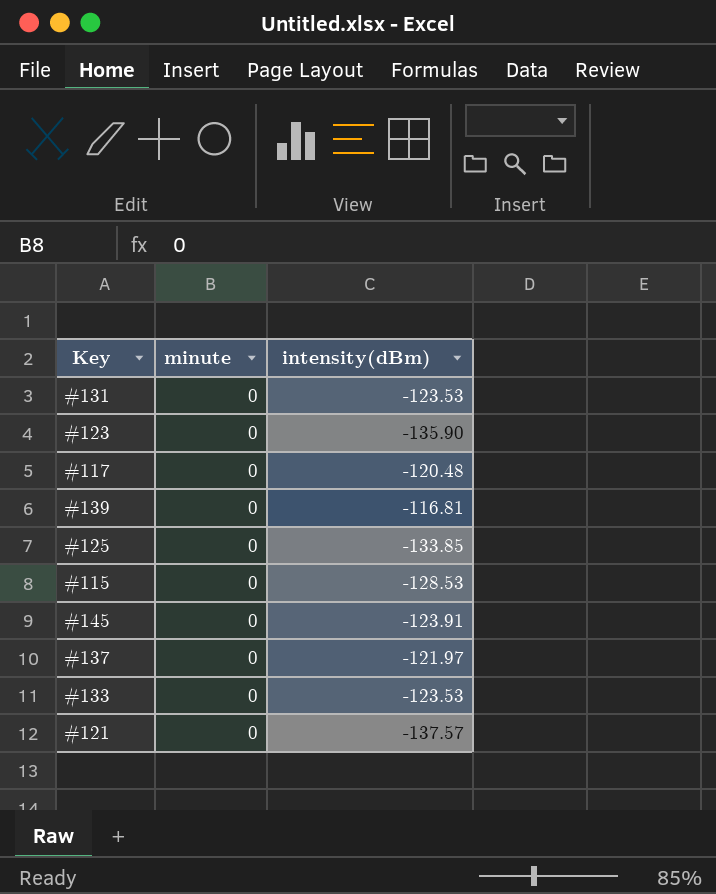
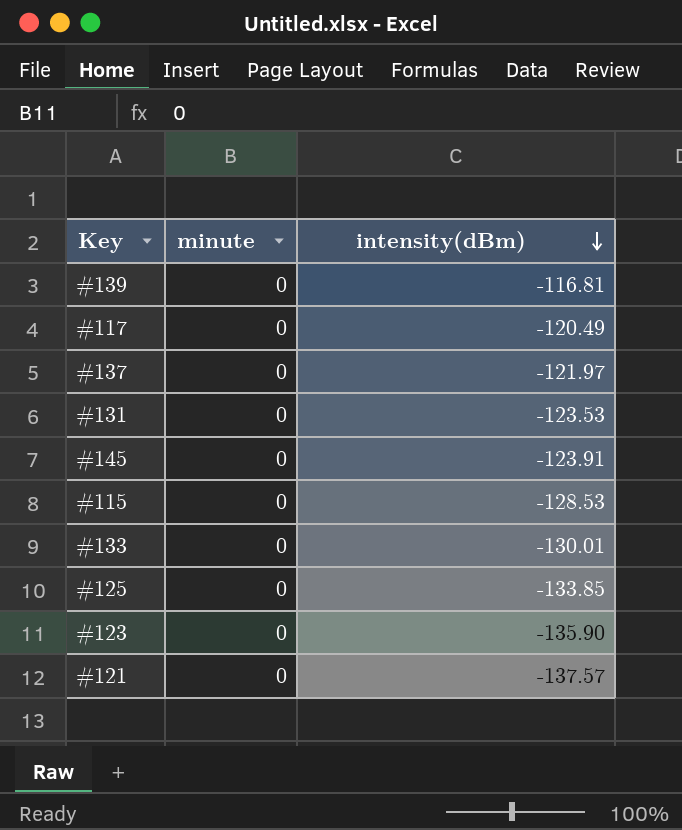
row order: none -> intensity(dBm) descending
#117 | intensity(dBm): -120.48 -> -120.49
#133 | intensity(dBm): -123.53 -> -130.01

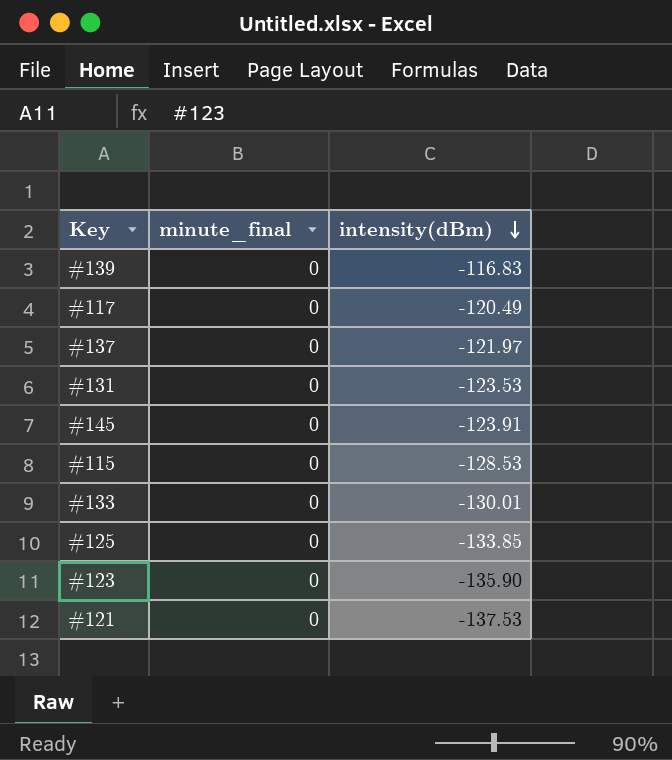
column name: minute -> minute_final
#139 | intensity(dBm): -116.81 -> -116.83
#121 | intensity(dBm): -137.57 -> -137.53

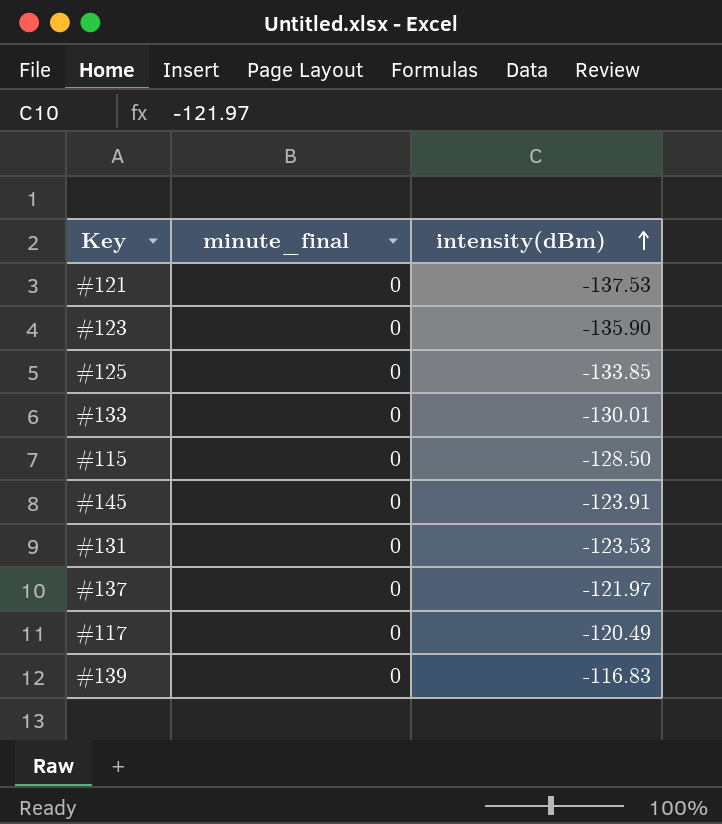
row order: intensity(dBm) descending -> intensity(dBm) ascending
#115 | intensity(dBm): -128.53 -> -128.50

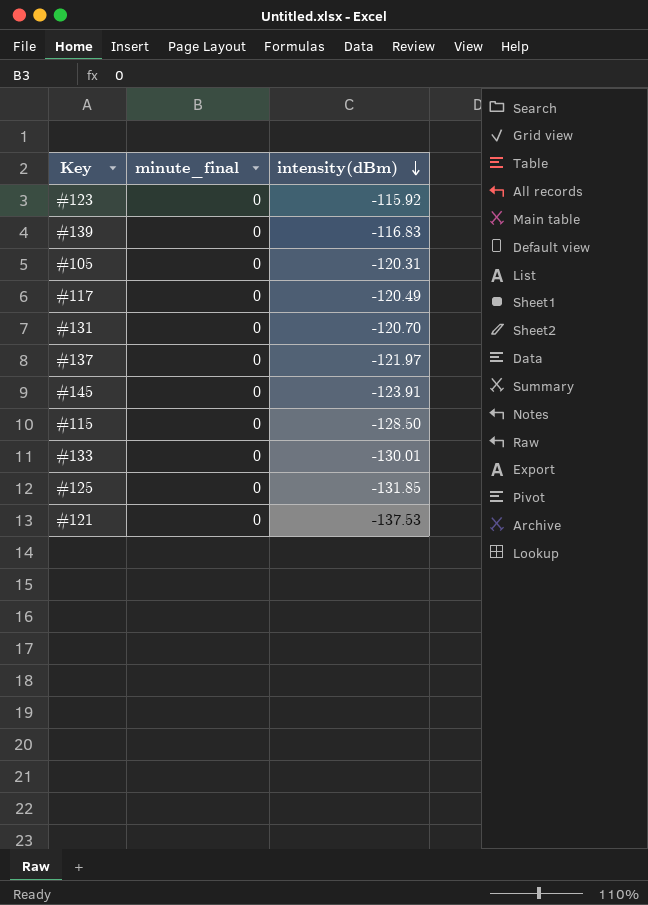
row order: intensity(dBm) ascending -> intensity(dBm) descending
#123 | intensity(dBm): -135.90 -> -115.92
row #105: none -> 0 | -120.31
#131 | intensity(dBm): -123.53 -> -120.70
#125 | intensity(dBm): -133.85 -> -131.85

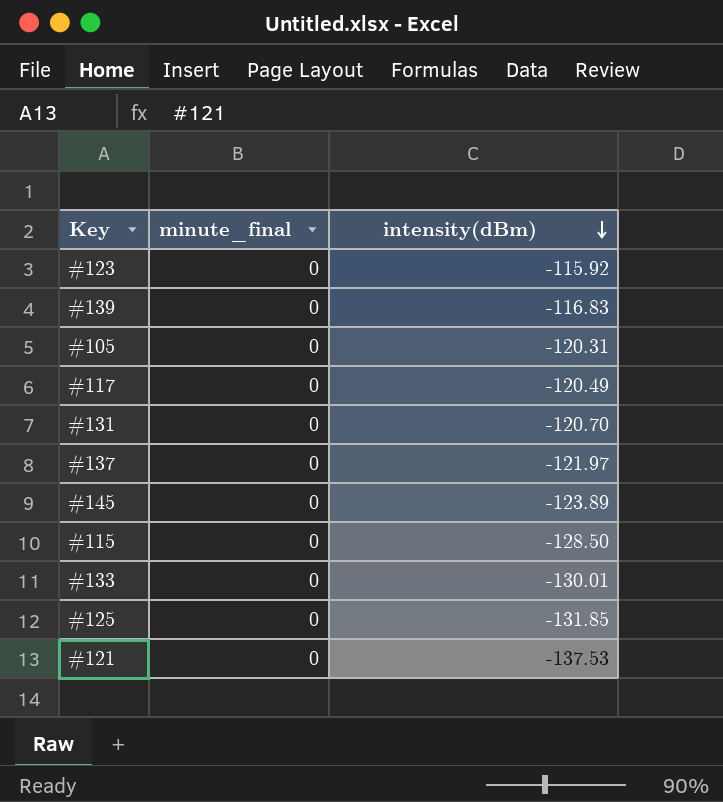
#145 | intensity(dBm): -123.91 -> -123.89

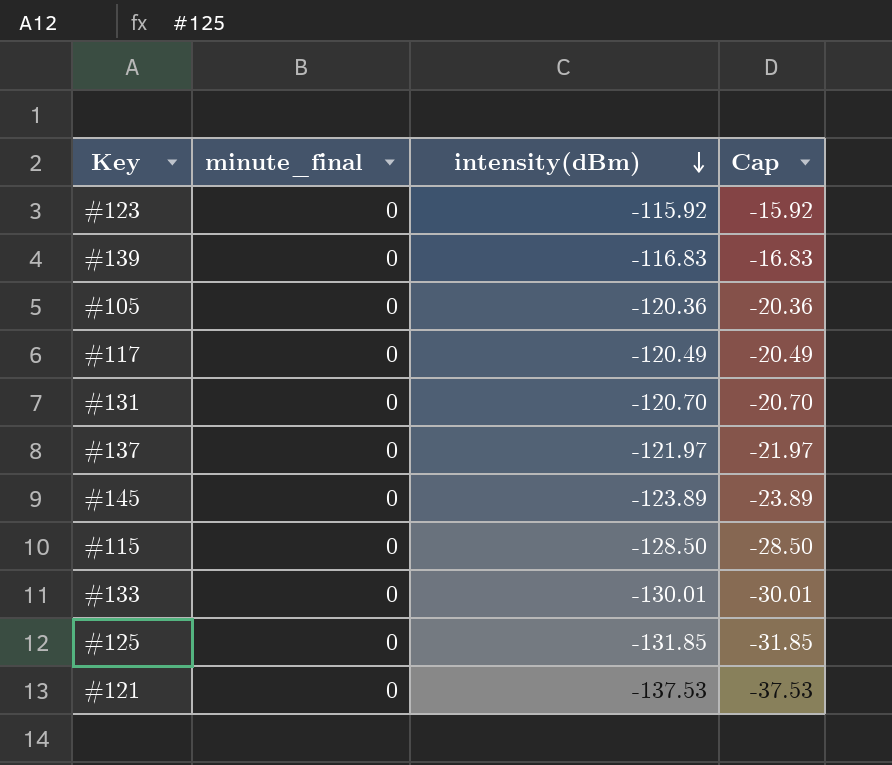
column Cap | formula: none -> [intensity(dBm)] + 100
#105 | intensity(dBm): -120.31 -> -120.36

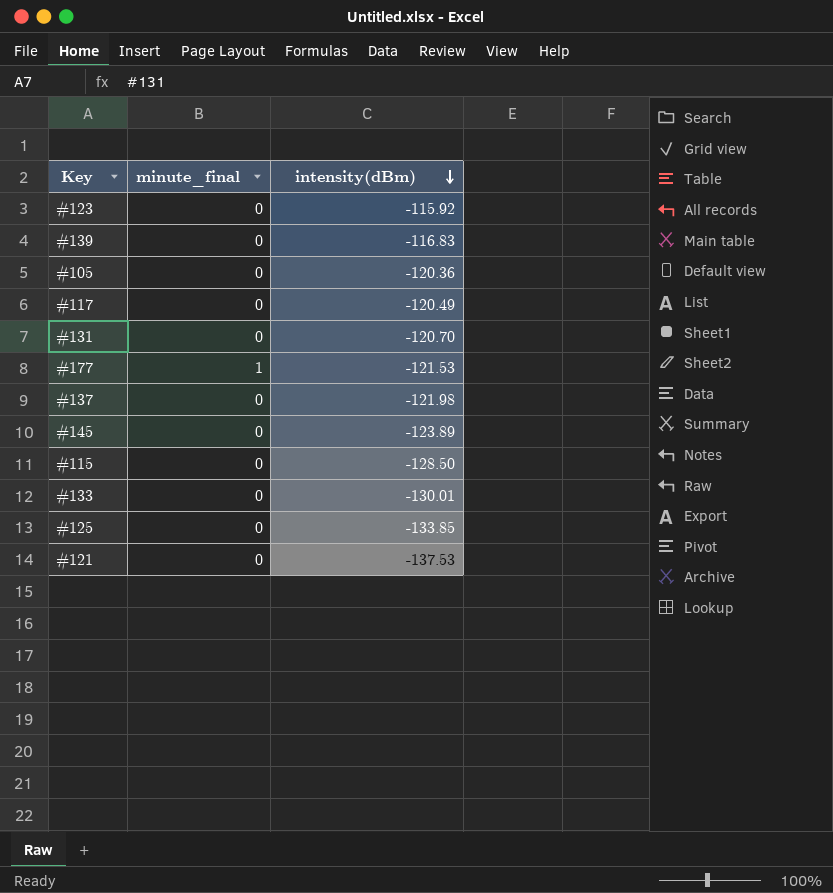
column Cap | formula: [intensity(dBm)] + 100 -> none
row #177: none -> 1 | -121.53
#137 | intensity(dBm): -121.97 -> -121.98
#125 | intensity(dBm): -131.85 -> -133.85

